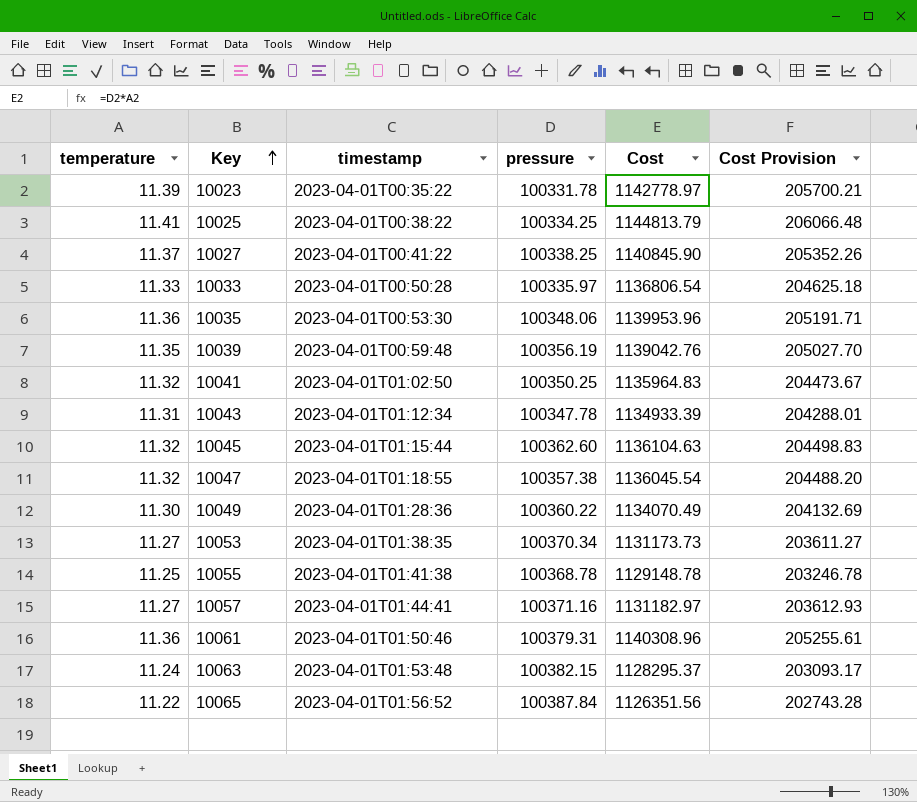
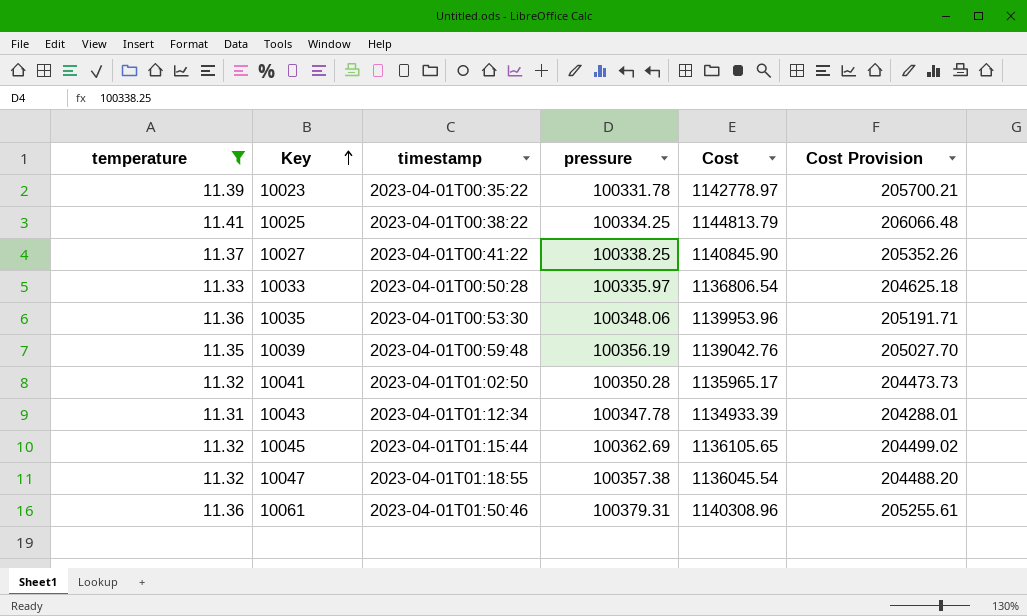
filter: none -> temperature >= 11.31
10041 | pressure: 100350.25 -> 100350.28
10041 | Cost: 1135964.83 -> 1135965.17
10041 | Cost Provision: 204473.67 -> 204473.73
10045 | pressure: 100362.60 -> 100362.69
10045 | Cost: 1136104.63 -> 1136105.65
10045 | Cost Provision: 204498.83 -> 204499.02

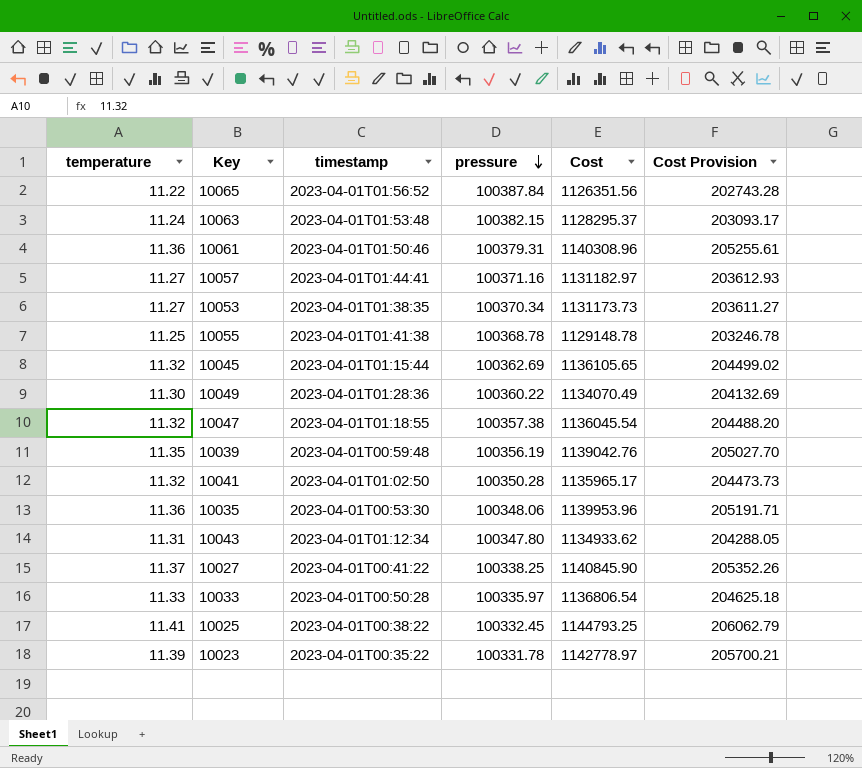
filter: temperature >= 11.31 -> none
row order: Key ascending -> pressure descending
10043 | pressure: 100347.78 -> 100347.80
10043 | Cost: 1134933.39 -> 1134933.62
10043 | Cost Provision: 204288.01 -> 204288.05
10025 | pressure: 100334.25 -> 100332.45
10025 | Cost: 1144813.79 -> 1144793.25
10025 | Cost Provision: 206066.48 -> 206062.79

